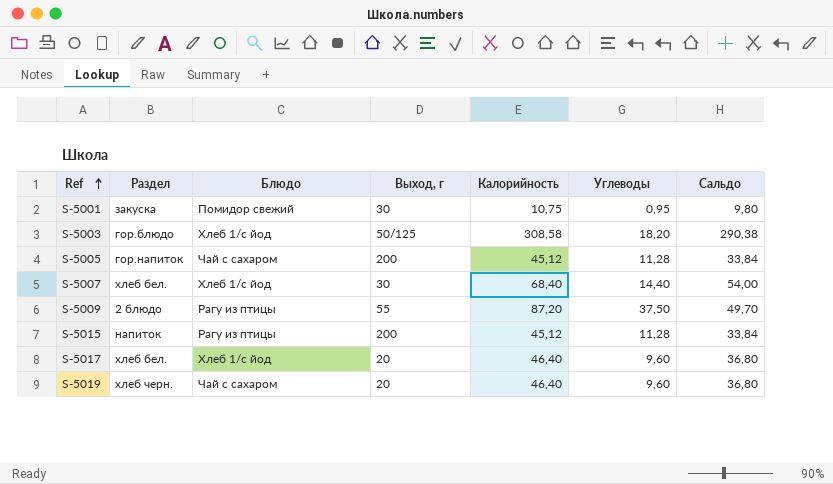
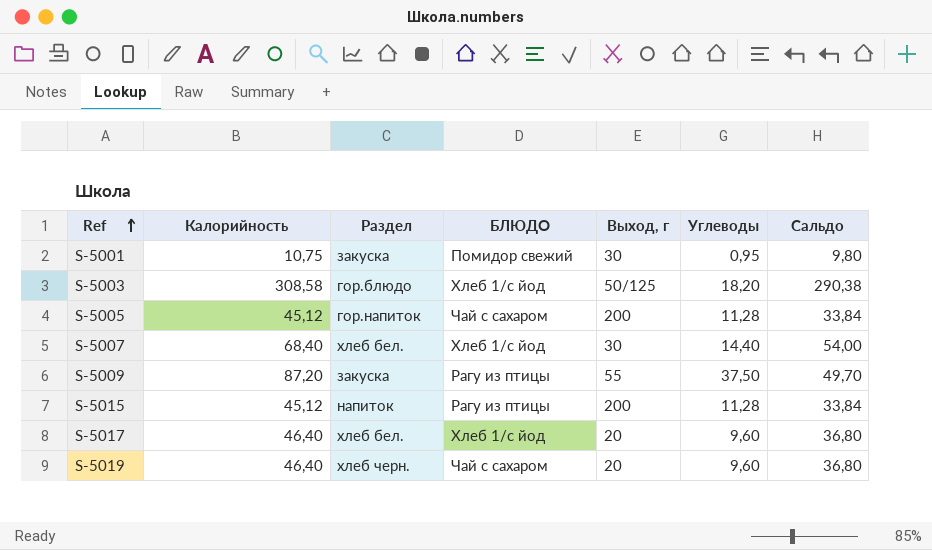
column Калорийность | position: 5 -> 2
column name: Блюдо -> БЛЮДО
S-5009 | Раздел: 2 блюдо -> закуска

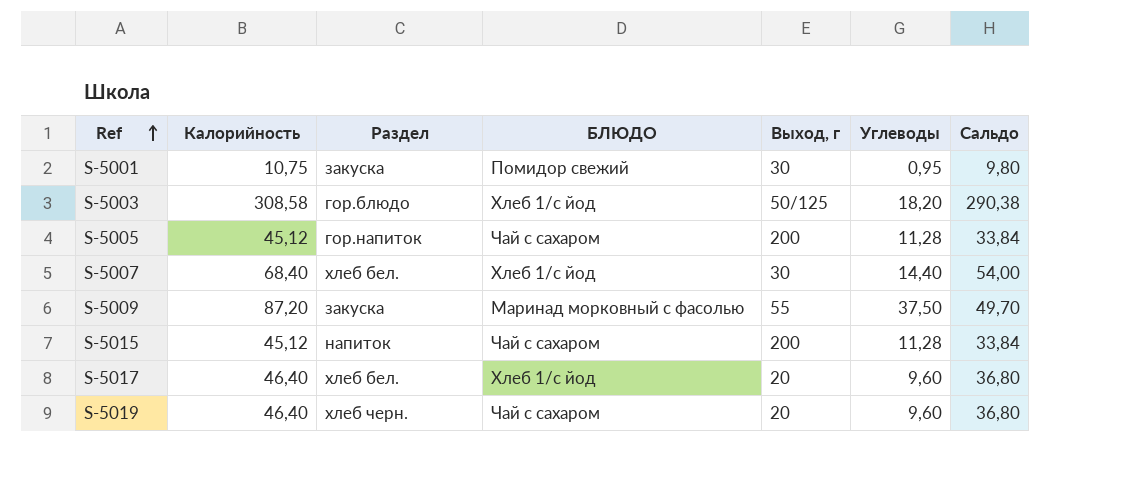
S-5009 | БЛЮДО: Рагу из птицы -> Маринад морковный с фасолью
S-5015 | БЛЮДО: Рагу из птицы -> Чай с сахаром

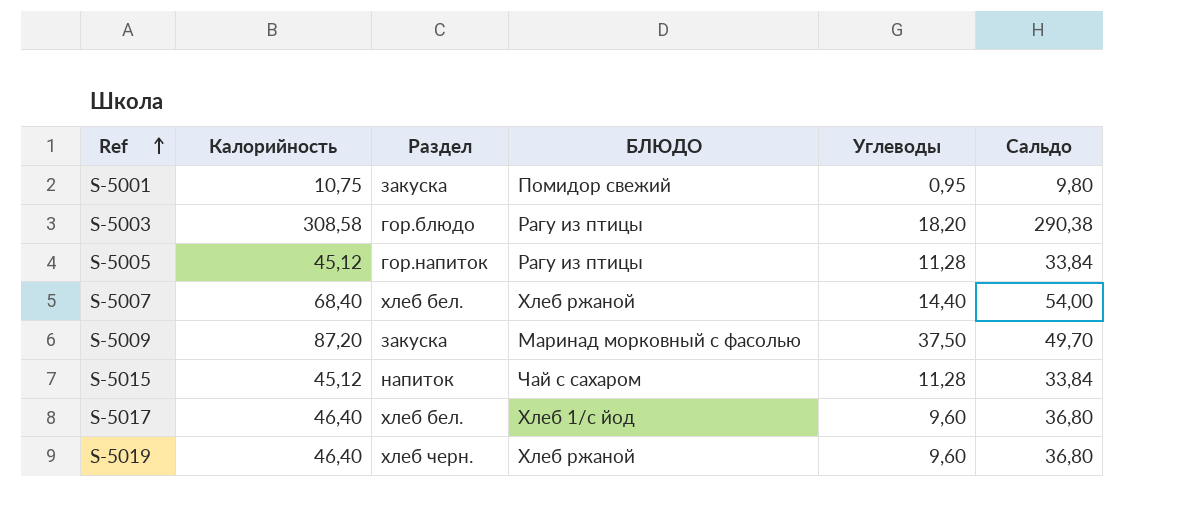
column Выход, г | position: 5 -> none
S-5003 | БЛЮДО: Хлеб 1/с йод -> Рагу из птицы
S-5005 | БЛЮДО: Чай с сахаром -> Рагу из птицы
S-5007 | БЛЮДО: Хлеб 1/с йод -> Хлеб ржаной
S-5019 | БЛЮДО: Чай с сахаром -> Хлеб ржаной

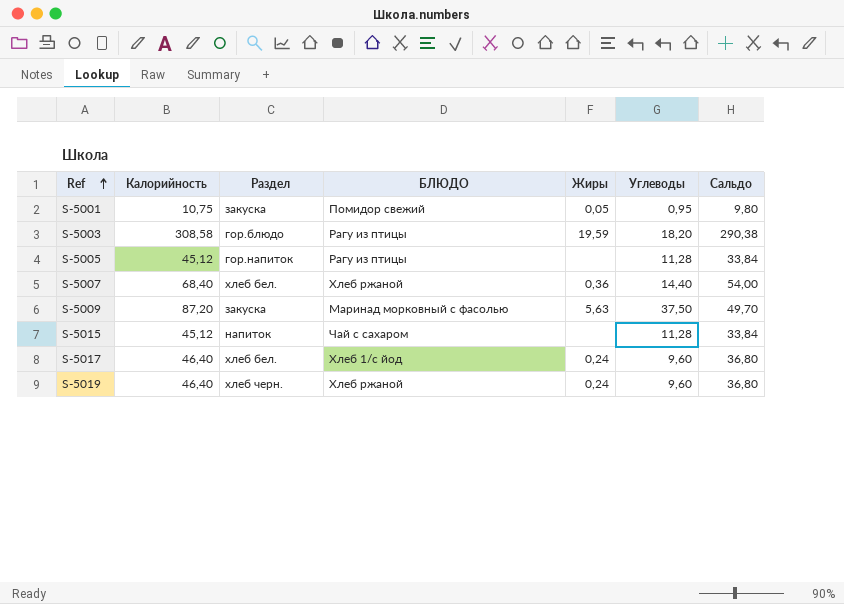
column Жиры | position: none -> 5

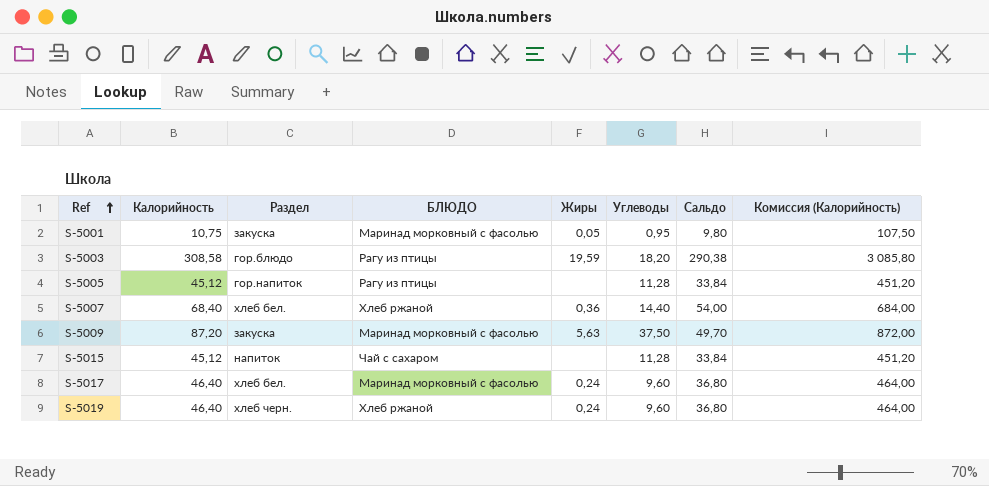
column Комиссия (Калорийность) | formula: none -> [Калорийность] * 10
S-5001 | БЛЮДО: Помидор свежий -> Маринад морковный с фасолью
S-5017 | БЛЮДО: Хлеб 1/с йод -> Маринад морковный с фасолью

